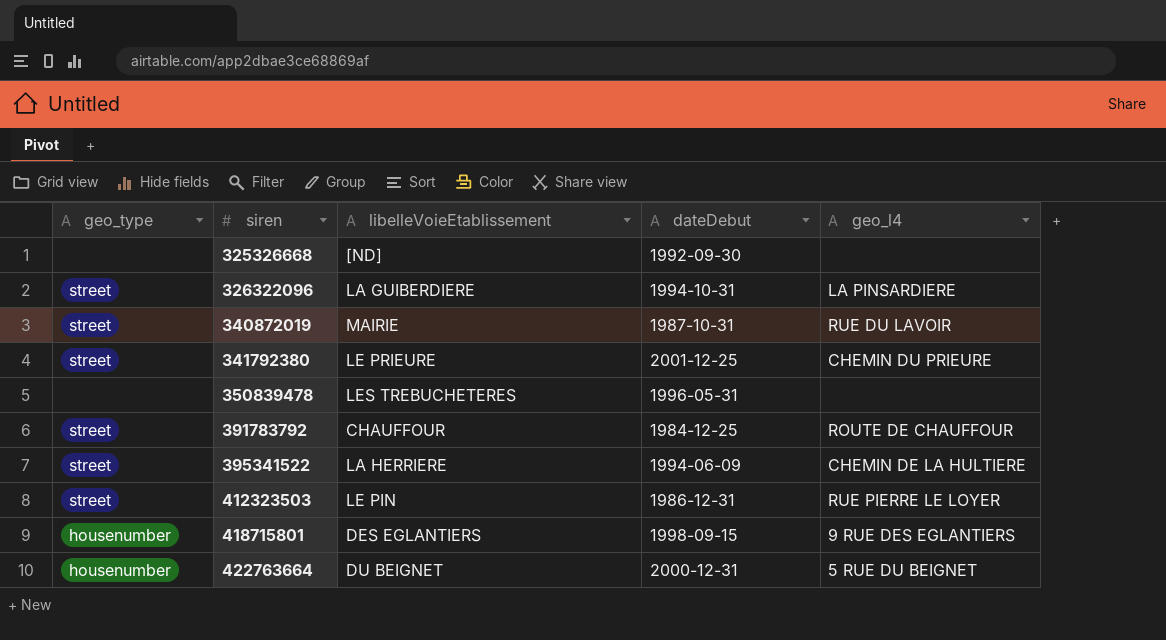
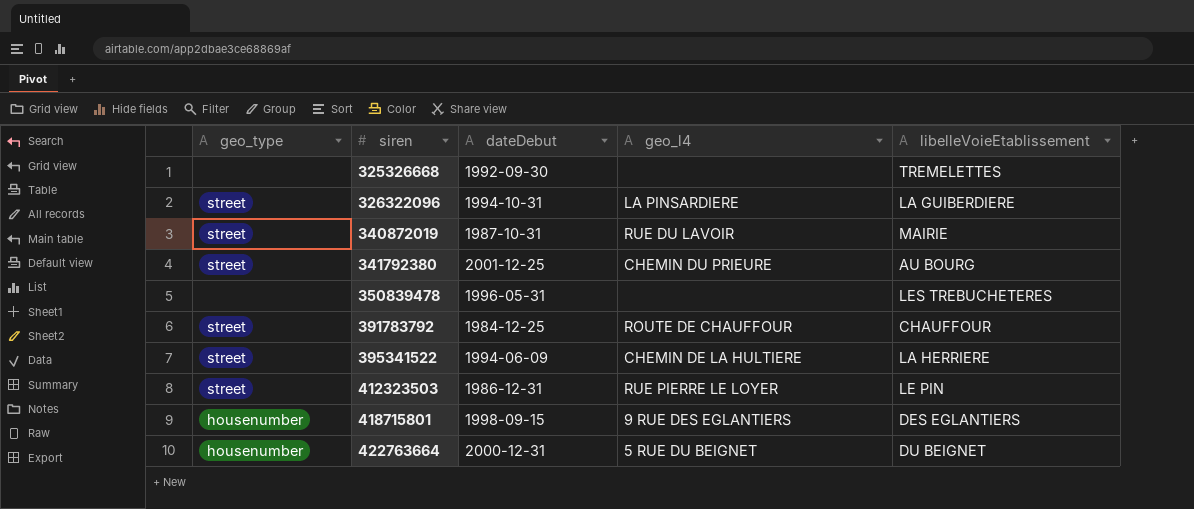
column libelleVoieEtablissement | position: 3 -> 5
325326668 | libelleVoieEtablissement: [ND] -> TREMELETTES
341792380 | libelleVoieEtablissement: LE PRIEURE -> AU BOURG

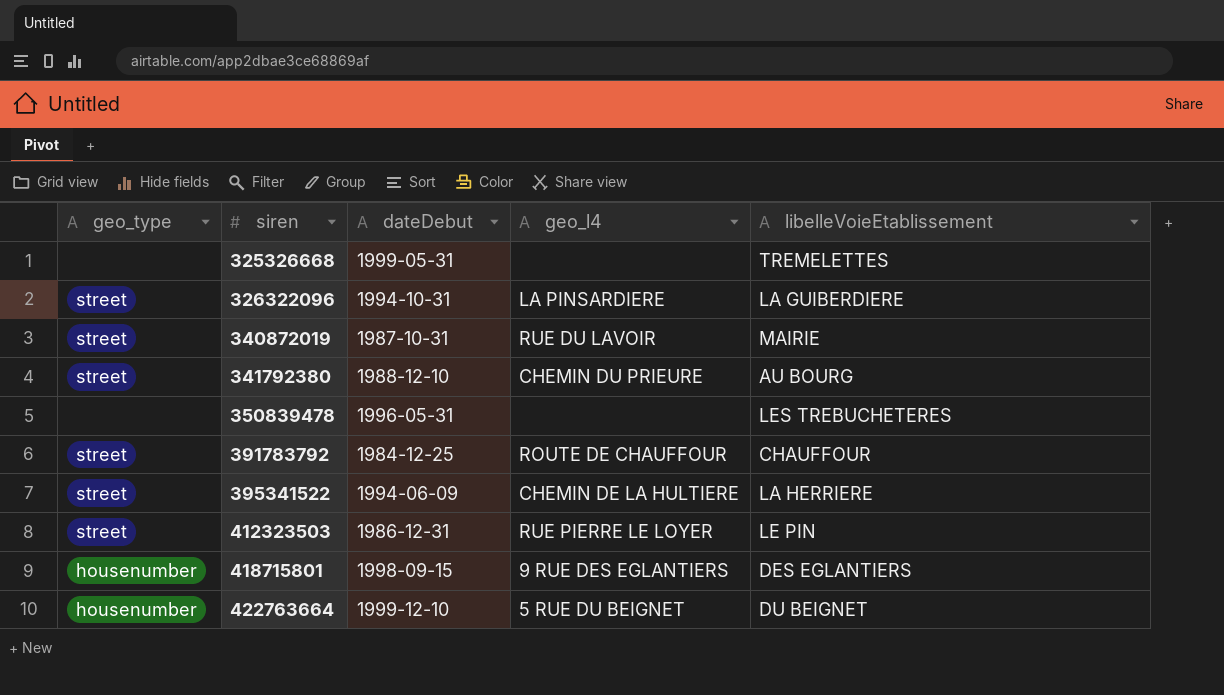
325326668 | dateDebut: 1992-09-30 -> 1999-05-31
341792380 | dateDebut: 2001-12-25 -> 1988-12-10
422763664 | dateDebut: 2000-12-31 -> 1999-12-10

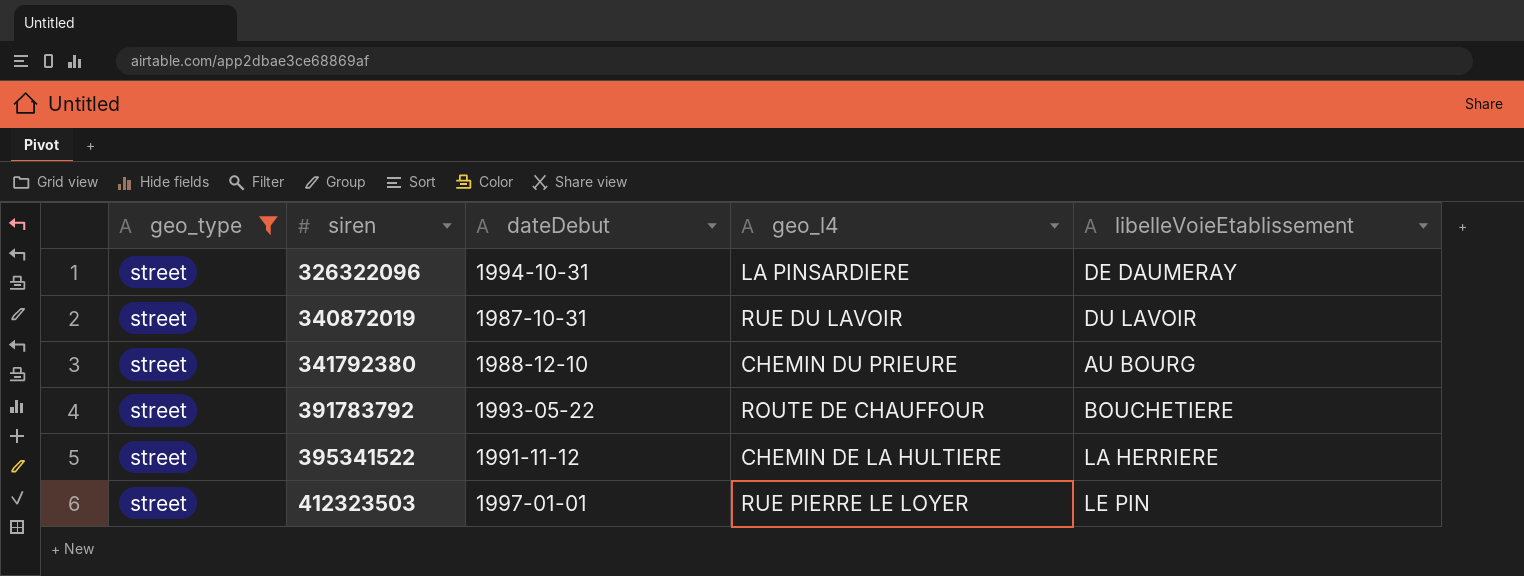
filter: none -> geo_type = street
326322096 | libelleVoieEtablissement: LA GUIBERDIERE -> DE DAUMERAY
340872019 | libelleVoieEtablissement: MAIRIE -> DU LAVOIR
391783792 | dateDebut: 1984-12-25 -> 1993-05-22
391783792 | libelleVoieEtablissement: CHAUFFOUR -> BOUCHETIERE
395341522 | dateDebut: 1994-06-09 -> 1991-11-12
412323503 | dateDebut: 1986-12-31 -> 1997-01-01

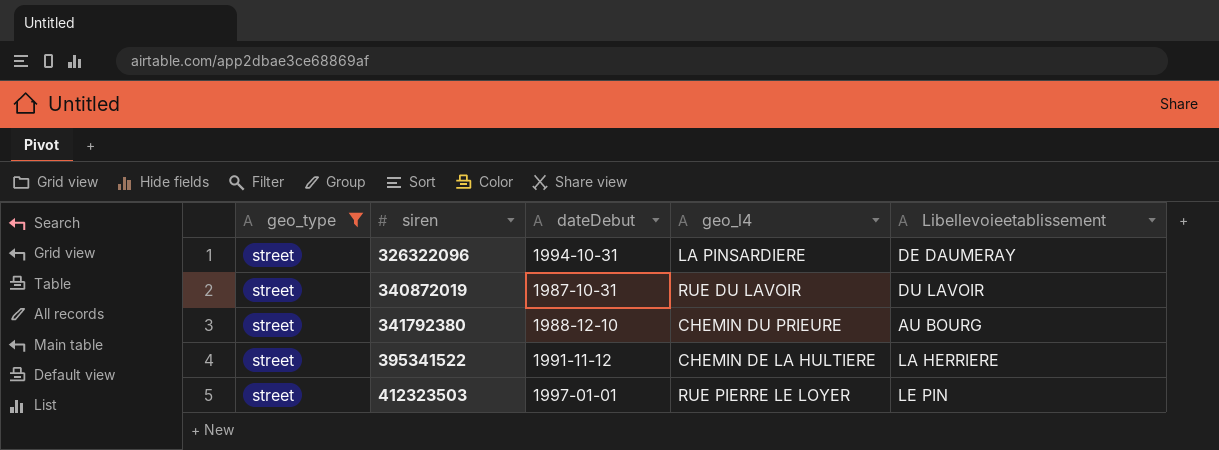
column name: libelleVoieEtablissement -> Libellevoieetablissement
row 391783792: street | 1993-05-22 | ROUTE DE CHAUFFOUR | BOUCHETIERE -> none

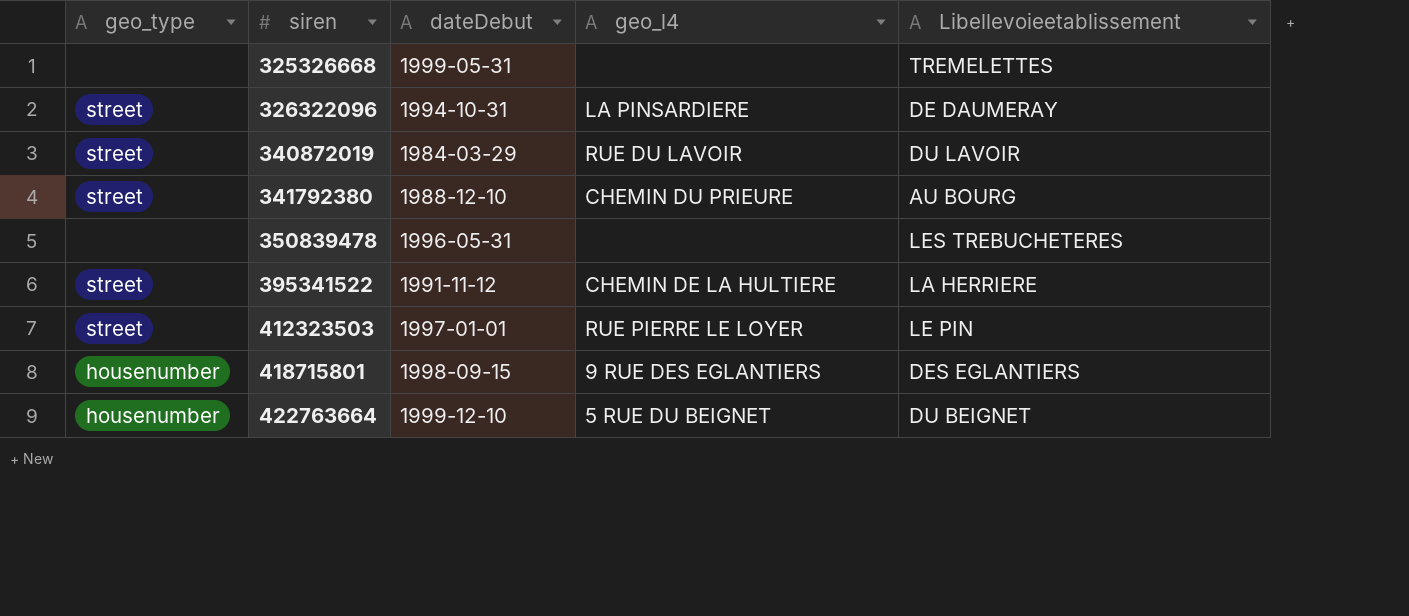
filter: geo_type = street -> none
340872019 | dateDebut: 1987-10-31 -> 1984-03-29

